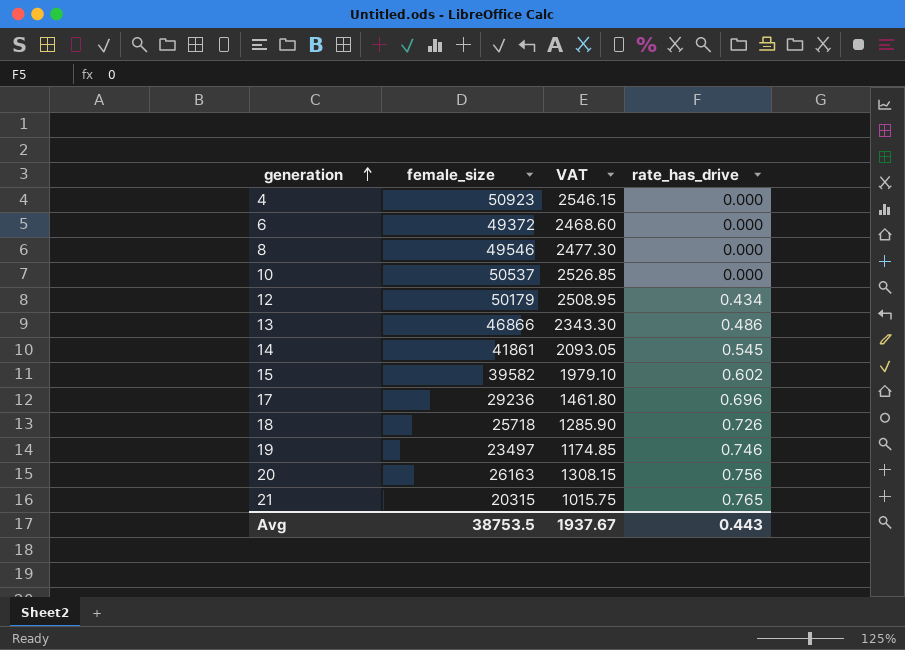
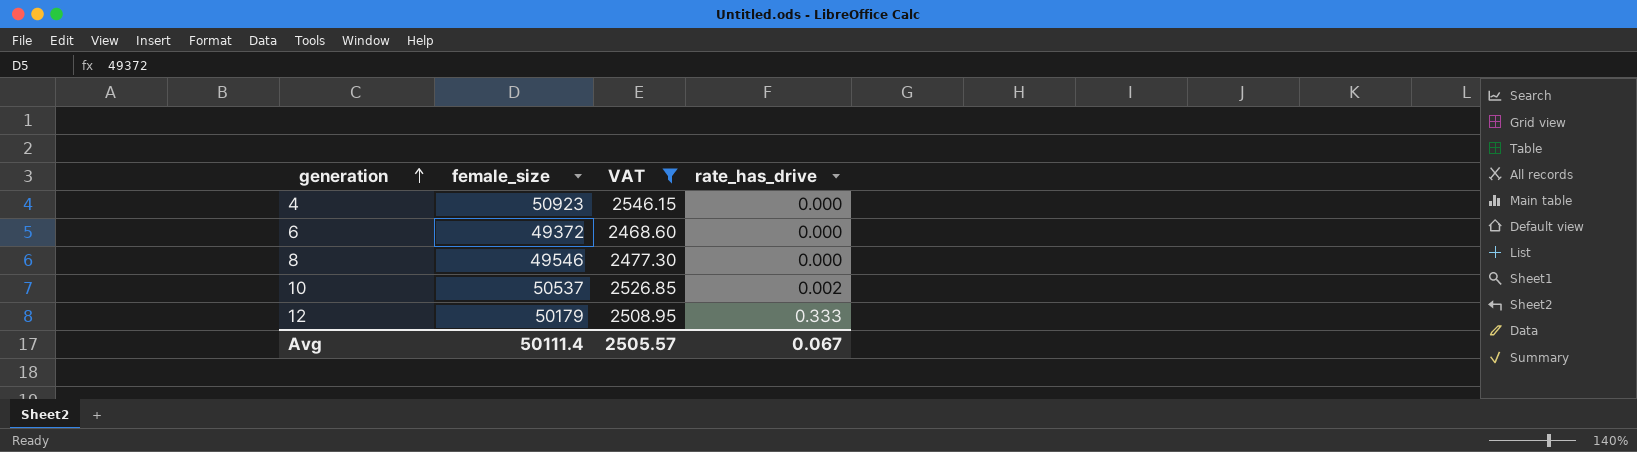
filter: none -> VAT >= 2468.60
10 | rate_has_drive: 0.000 -> 0.002
12 | rate_has_drive: 0.434 -> 0.333
Avg | female_size: 38753.5 -> 50111.4
Avg | VAT: 1937.67 -> 2505.57
Avg | rate_has_drive: 0.443 -> 0.067

